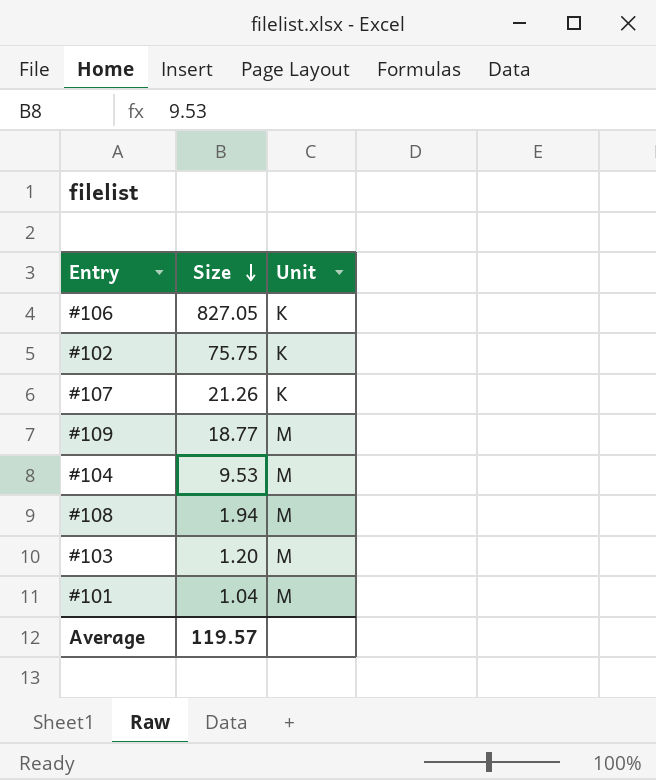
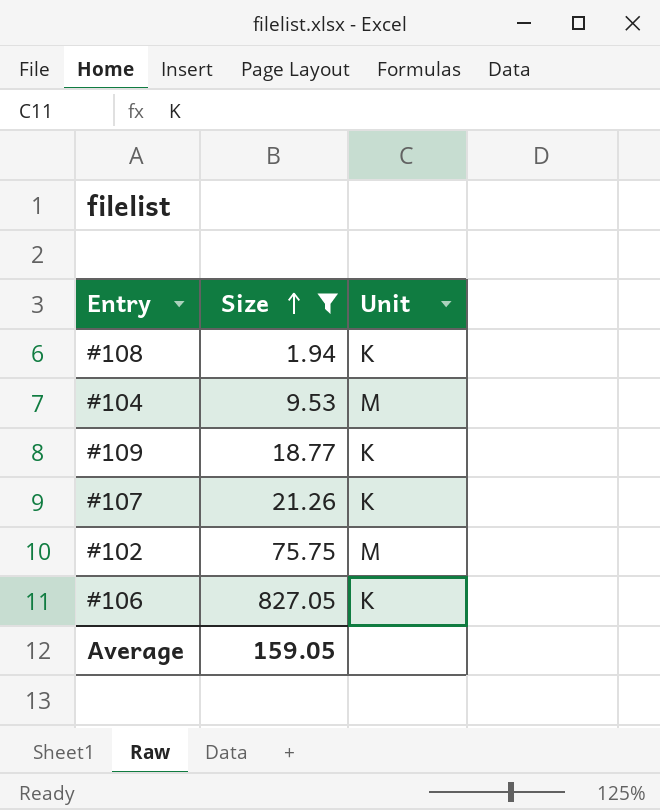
filter: none -> Size >= 1.94
row order: Size descending -> Size ascending
#108 | Unit: M -> K
#109 | Unit: M -> K
#102 | Unit: K -> M
Average | Size: 119.57 -> 159.05

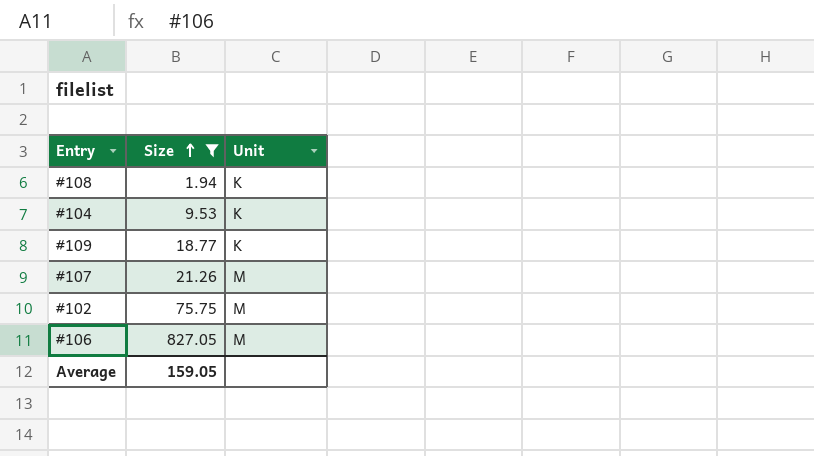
#104 | Unit: M -> K
#107 | Unit: K -> M
#106 | Unit: K -> M

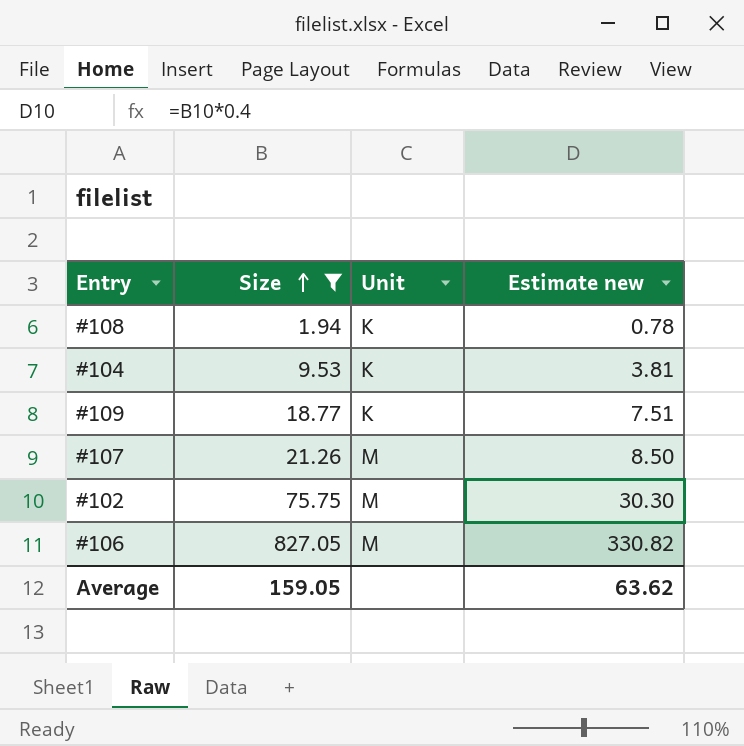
column Estimate new | formula: none -> [Size] * 0.4

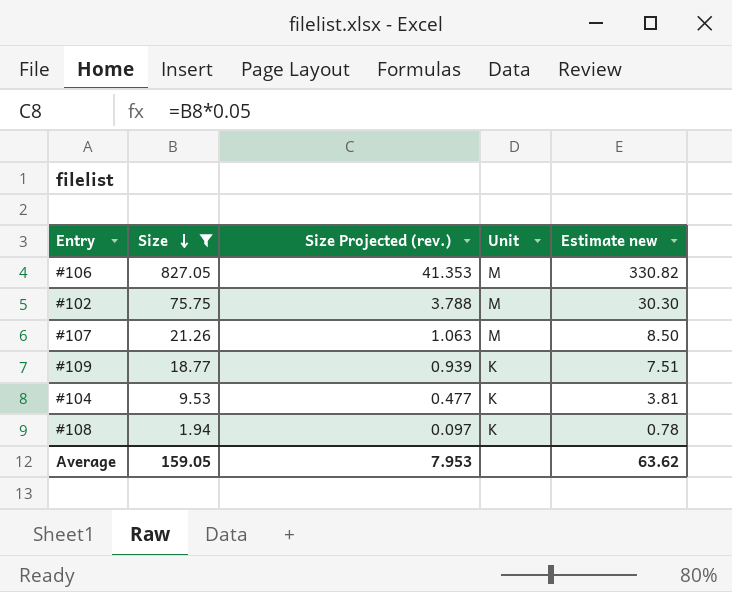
row order: Size ascending -> Size descending
column Size Projected (rev.) | formula: none -> [Size] * 0.05

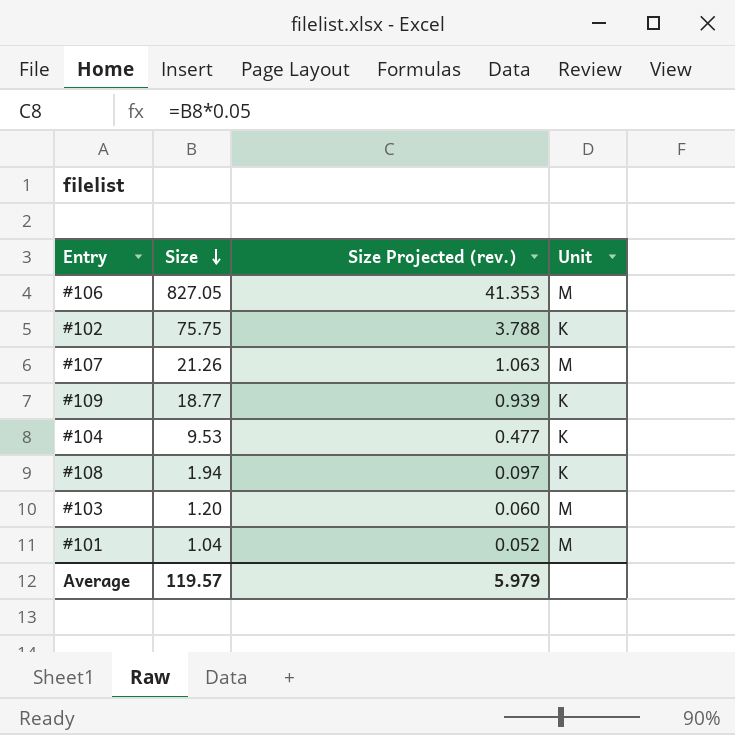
filter: Size >= 1.94 -> none
column Estimate new | formula: [Size] * 0.4 -> none
#102 | Unit: M -> K
Average | Size: 159.05 -> 119.57
Average | Size Projected (rev.): 7.953 -> 5.979

